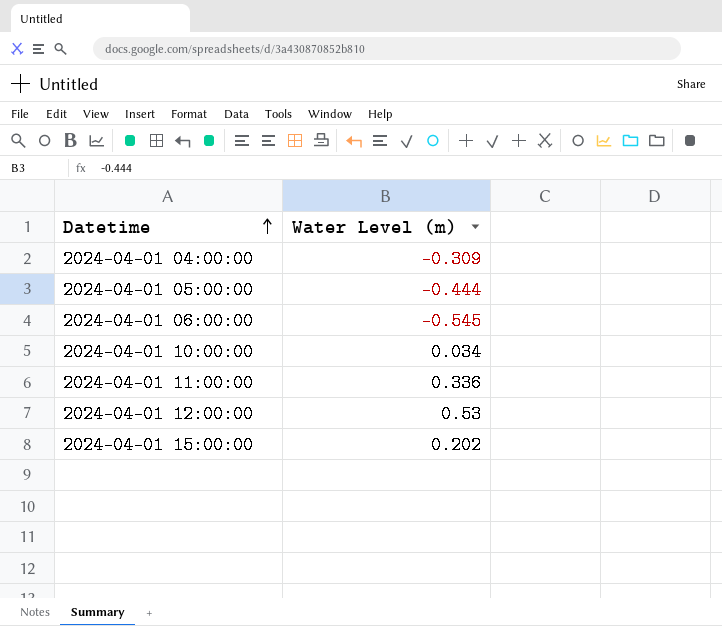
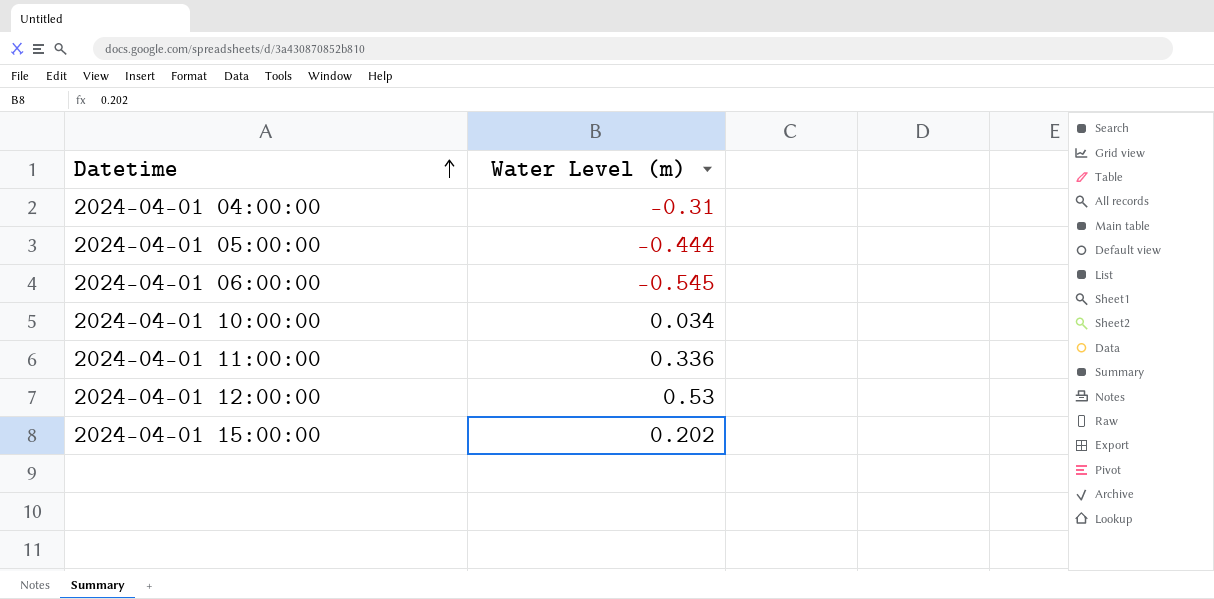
2024-04-01 04:00:00 | Water Level (m): -0.309 -> -0.31

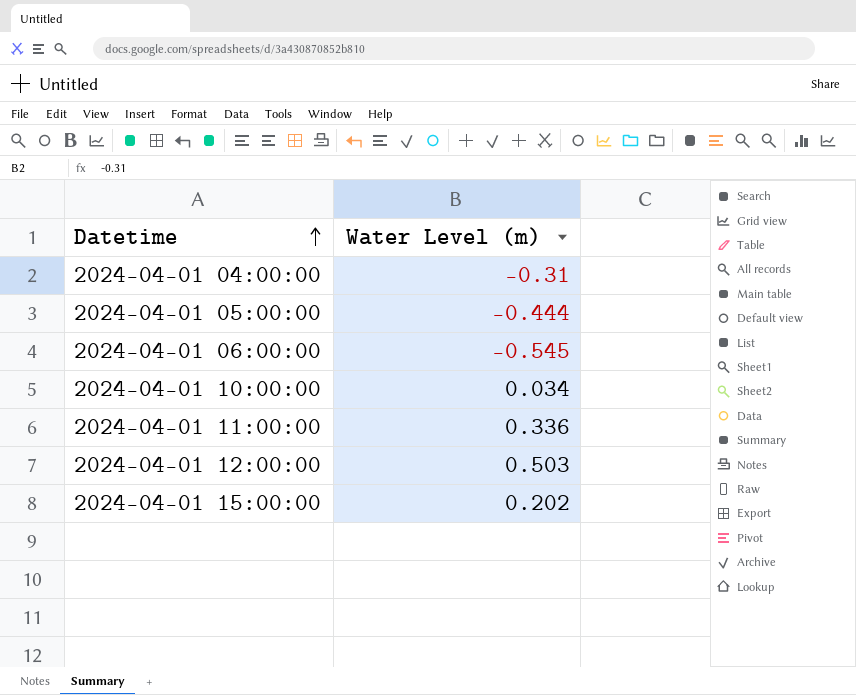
2024-04-01 12:00:00 | Water Level (m): 0.53 -> 0.503

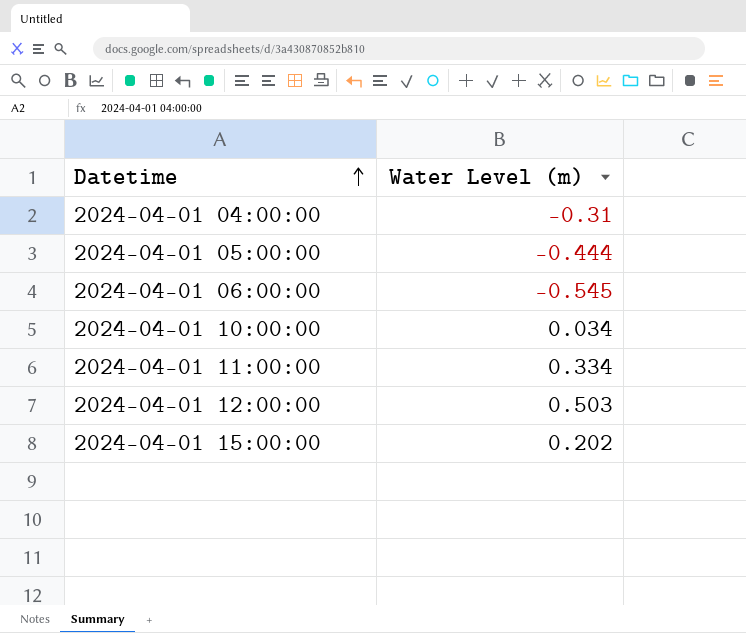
2024-04-01 11:00:00 | Water Level (m): 0.336 -> 0.334

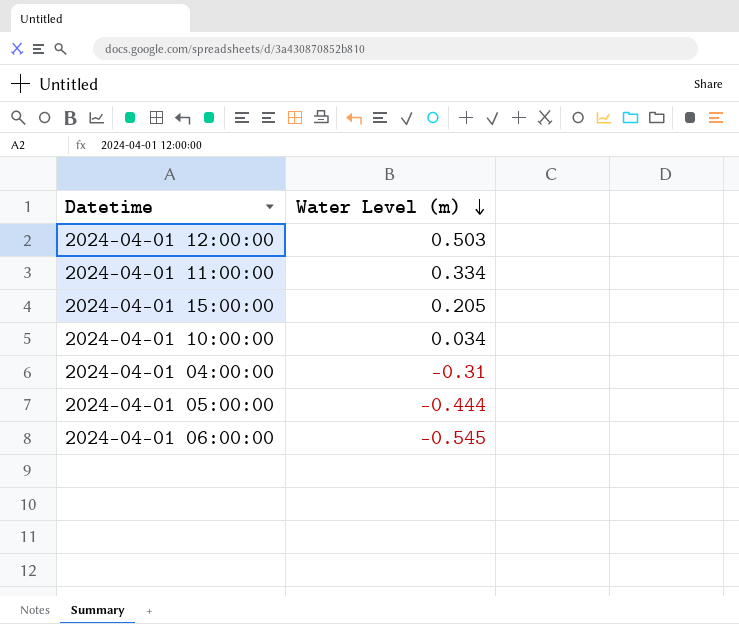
row order: Datetime ascending -> Water Level (m) descending
2024-04-01 15:00:00 | Water Level (m): 0.202 -> 0.205

